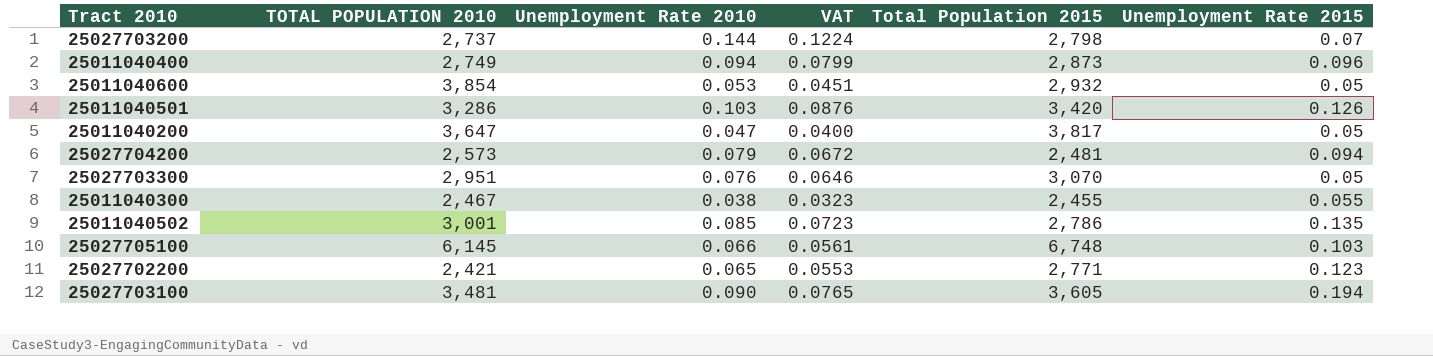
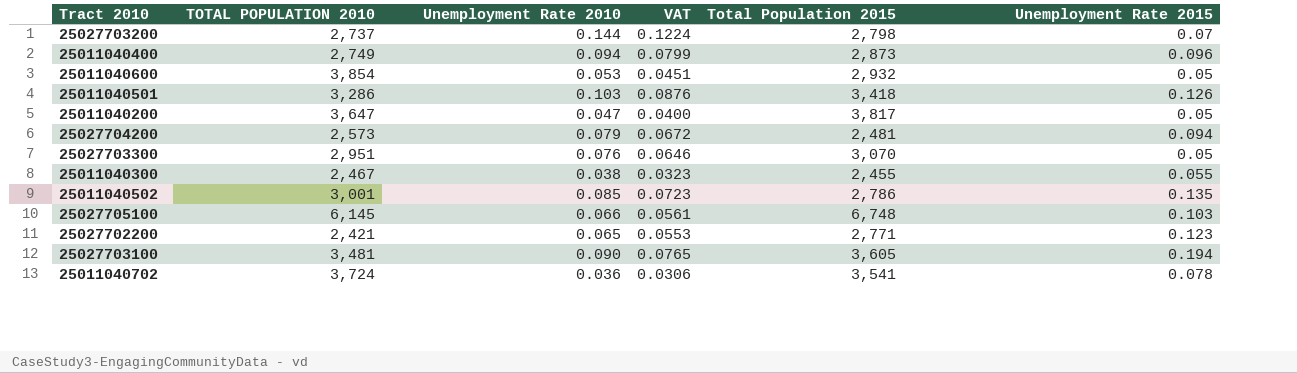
25011040501 | Total Population 2015: 3,420 -> 3,418
row 25011040702: none -> 3,724 | 0.036 | 0.0306 | 3,541 | 0.078

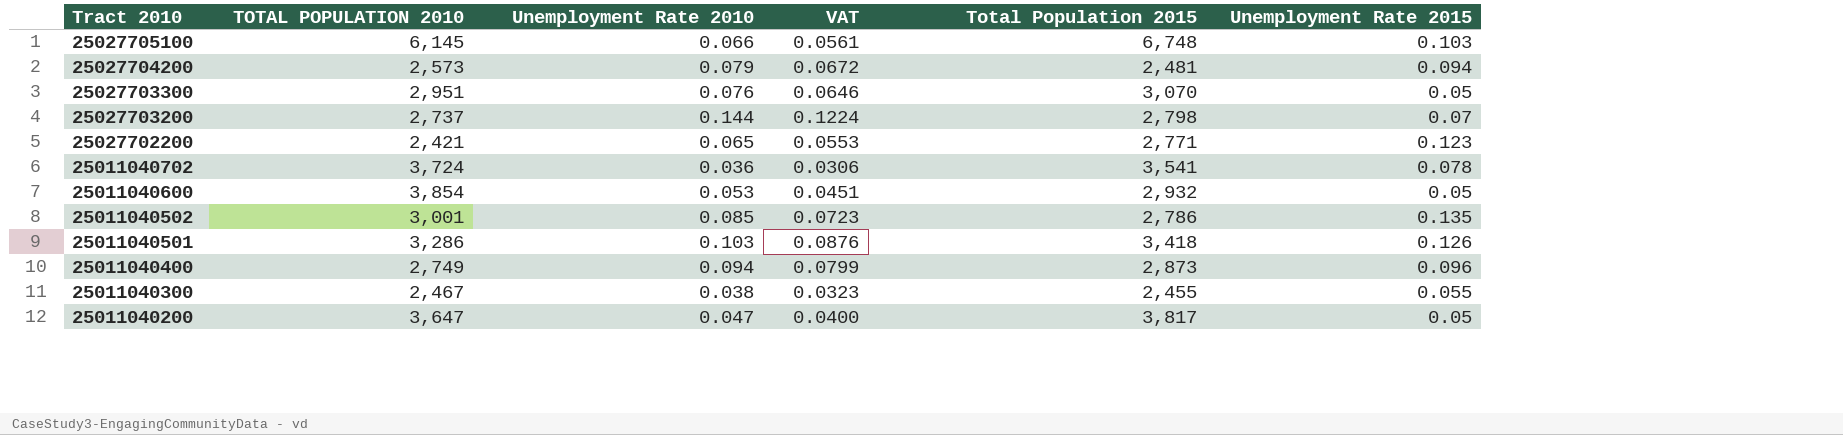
row order: none -> Tract 2010 descending
row 25027703100: 3,481 | 0.090 | 0.0765 | 3,605 | 0.194 -> none

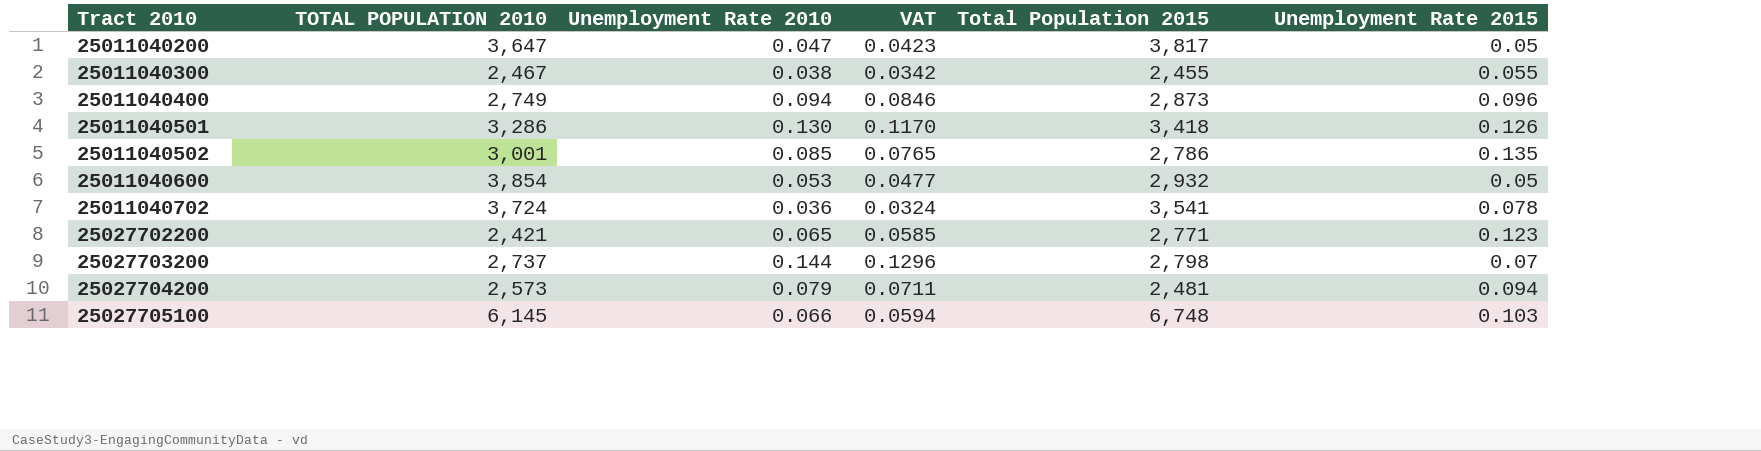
row order: Tract 2010 descending -> Tract 2010 ascending
column VAT | formula: [Unemployment Rate 2010] * 0.85 -> [Unemployment Rate 2010] * 0.9
row 25027703300: 2,951 | 0.076 | 0.0646 | 3,070 | 0.05 -> none
25011040501 | Unemployment Rate 2010: 0.103 -> 0.130

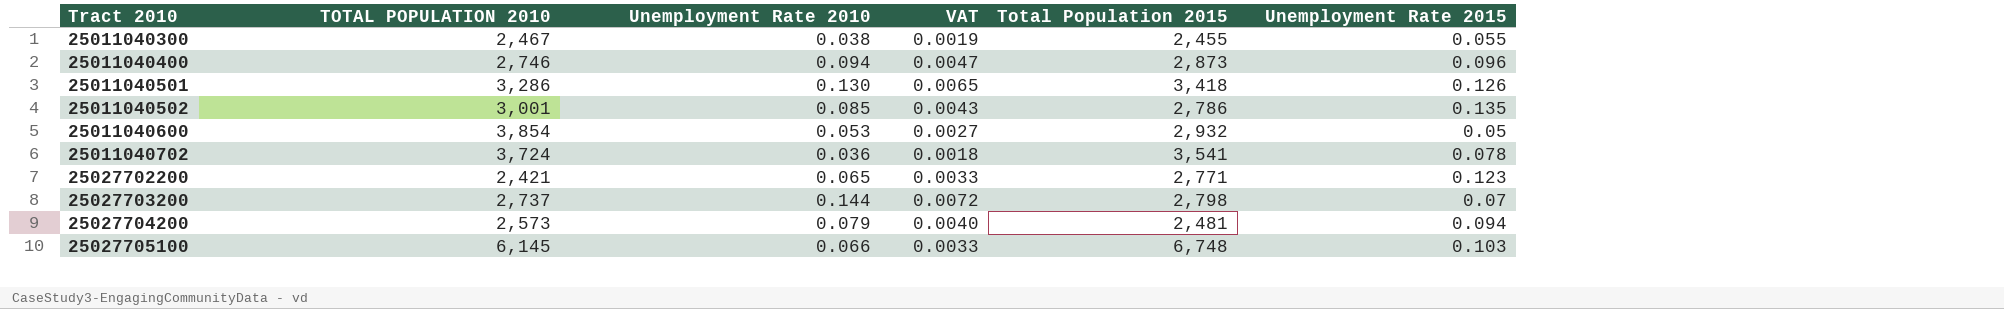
column VAT | formula: [Unemployment Rate 2010] * 0.9 -> [Unemployment Rate 2010] * 0.05
row 25011040200: 3,647 | 0.047 | 0.0423 | 3,817 | 0.05 -> none
25011040400 | TOTAL POPULATION 2010: 2,749 -> 2,746

